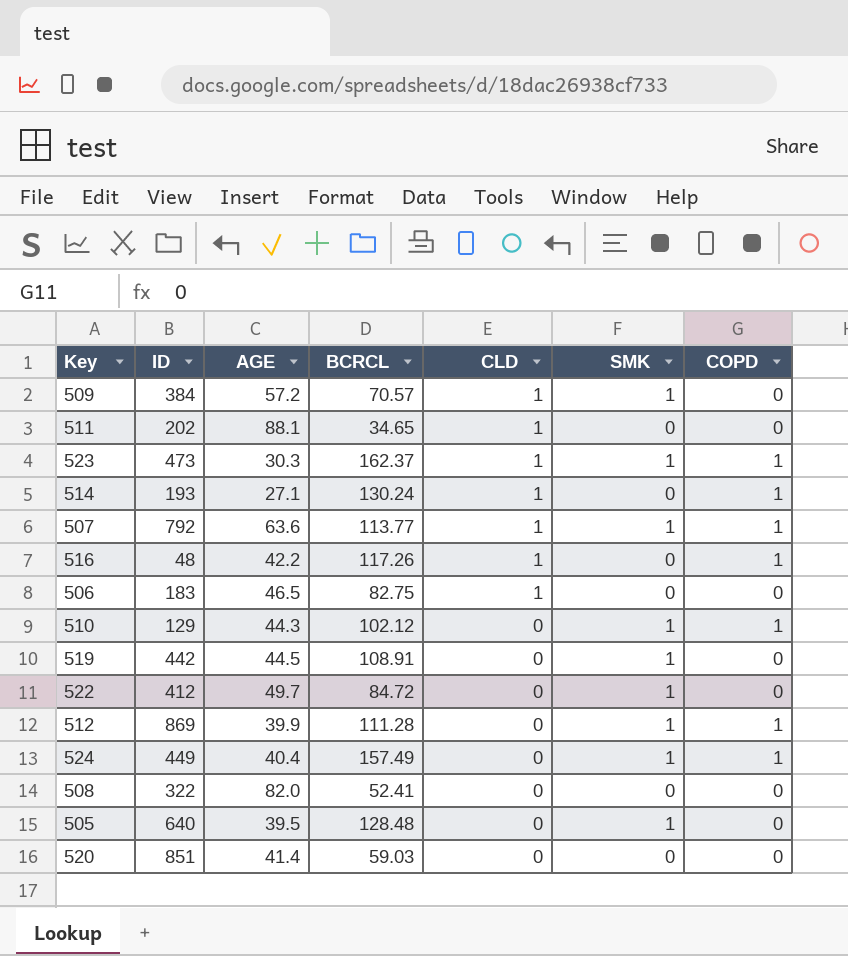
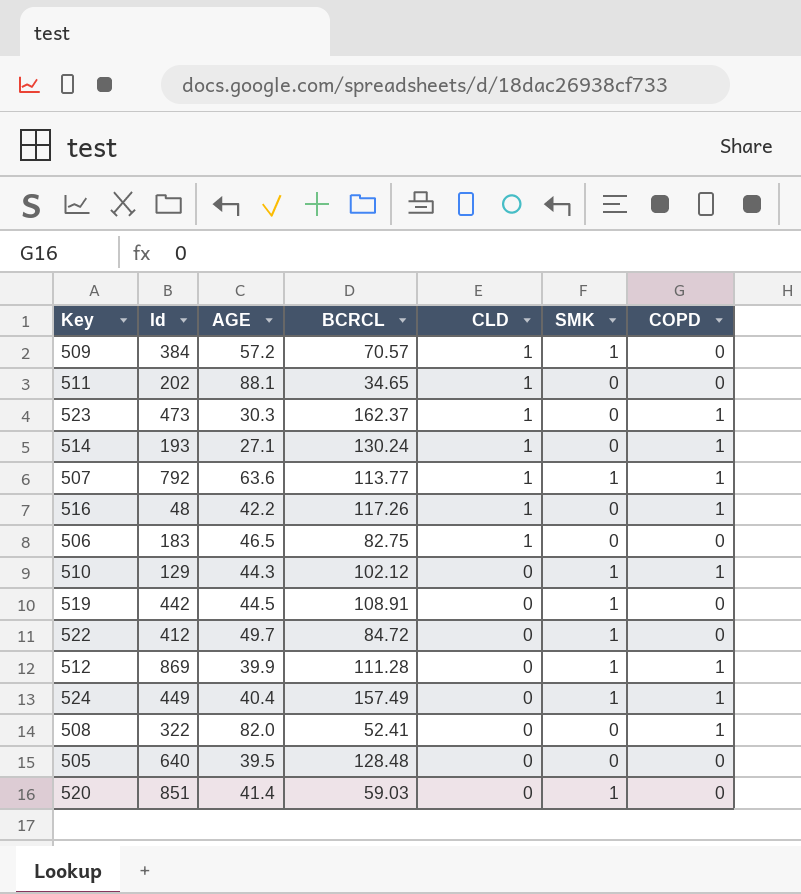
column name: ID -> Id
523 | SMK: 1 -> 0
508 | COPD: 0 -> 1
505 | SMK: 1 -> 0
520 | SMK: 0 -> 1

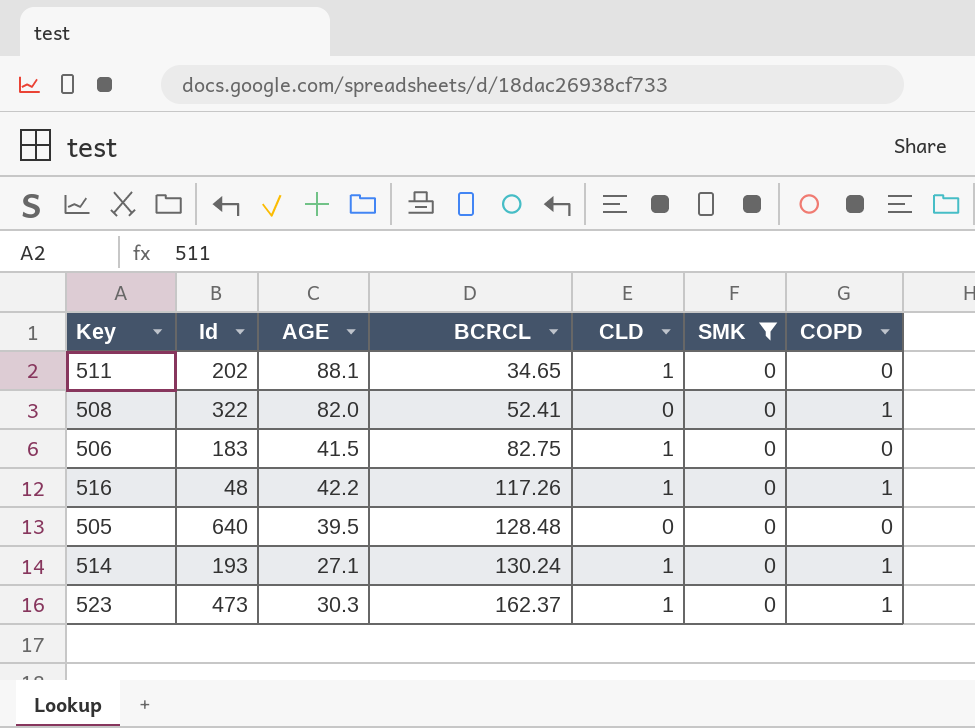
filter: none -> SMK = 0
row order: CLD descending -> BCRCL ascending
506 | AGE: 46.5 -> 41.5

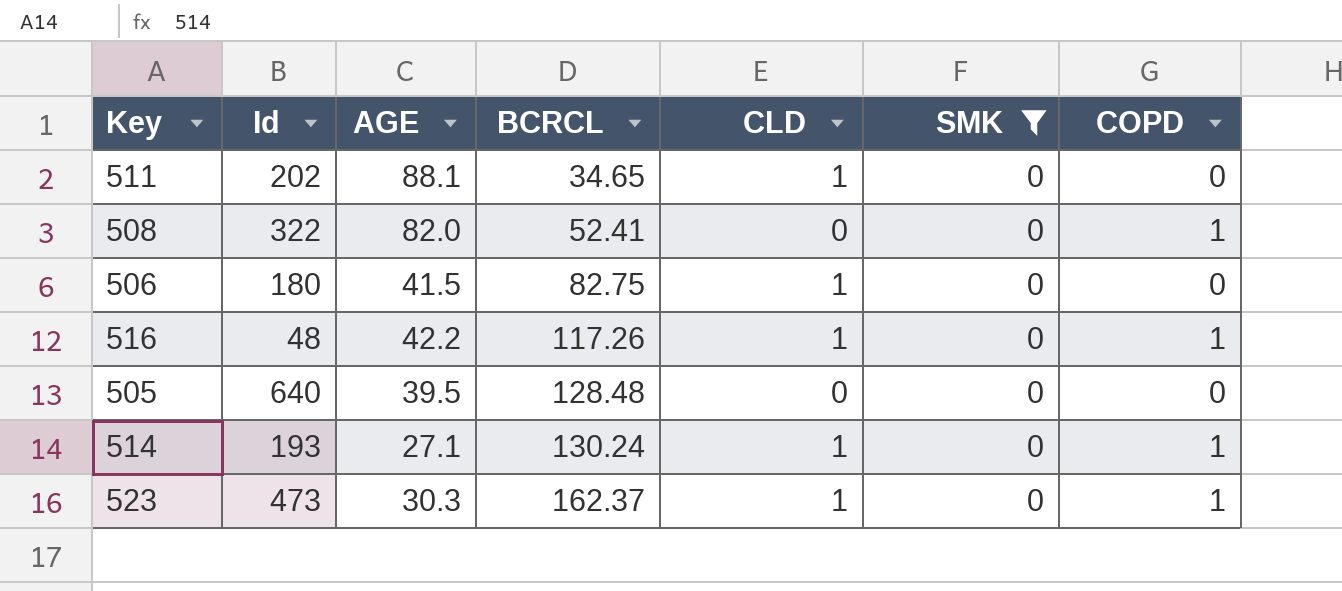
506 | Id: 183 -> 180

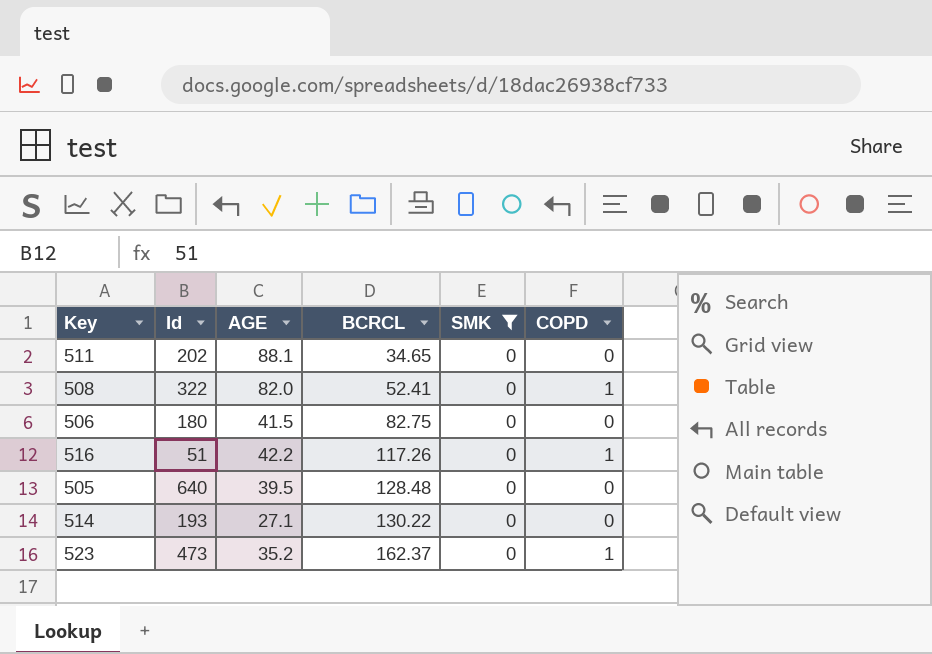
column CLD | position: 5 -> none
516 | Id: 48 -> 51
514 | BCRCL: 130.24 -> 130.22
514 | COPD: 1 -> 0
523 | AGE: 30.3 -> 35.2

